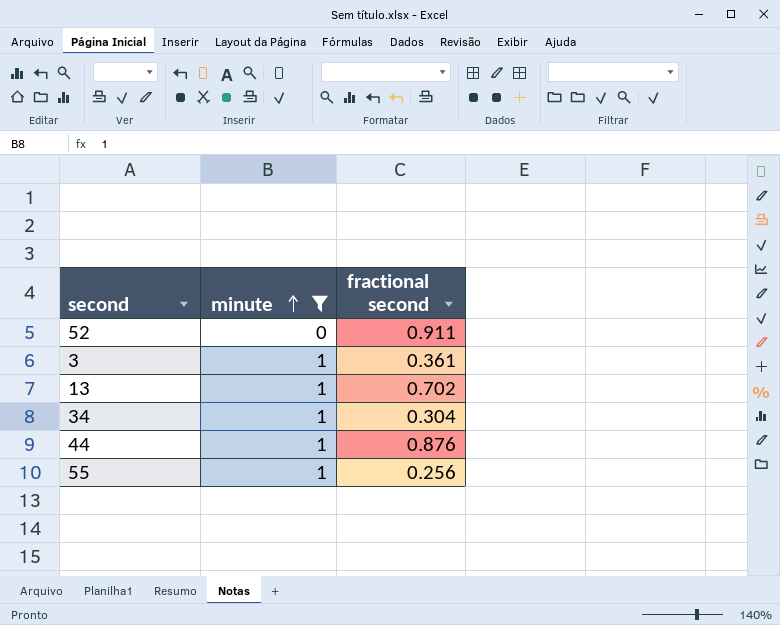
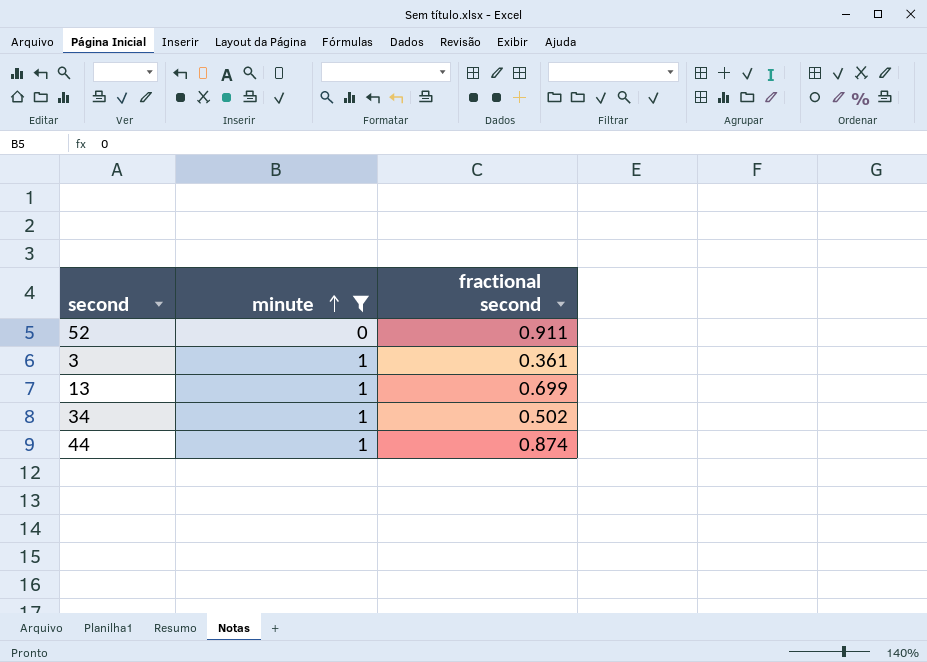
row 55: 1 | 0.256 -> none
13 | fractional second: 0.702 -> 0.699
34 | fractional second: 0.304 -> 0.502
44 | fractional second: 0.876 -> 0.874

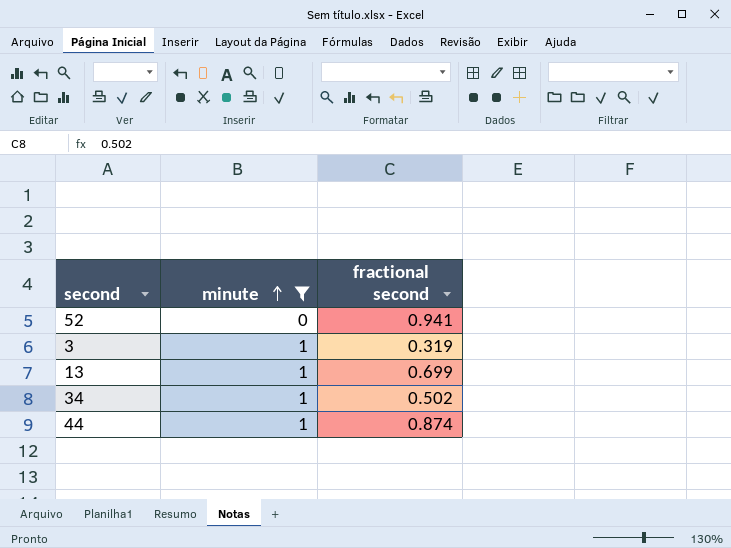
52 | fractional second: 0.911 -> 0.941
3 | fractional second: 0.361 -> 0.319

